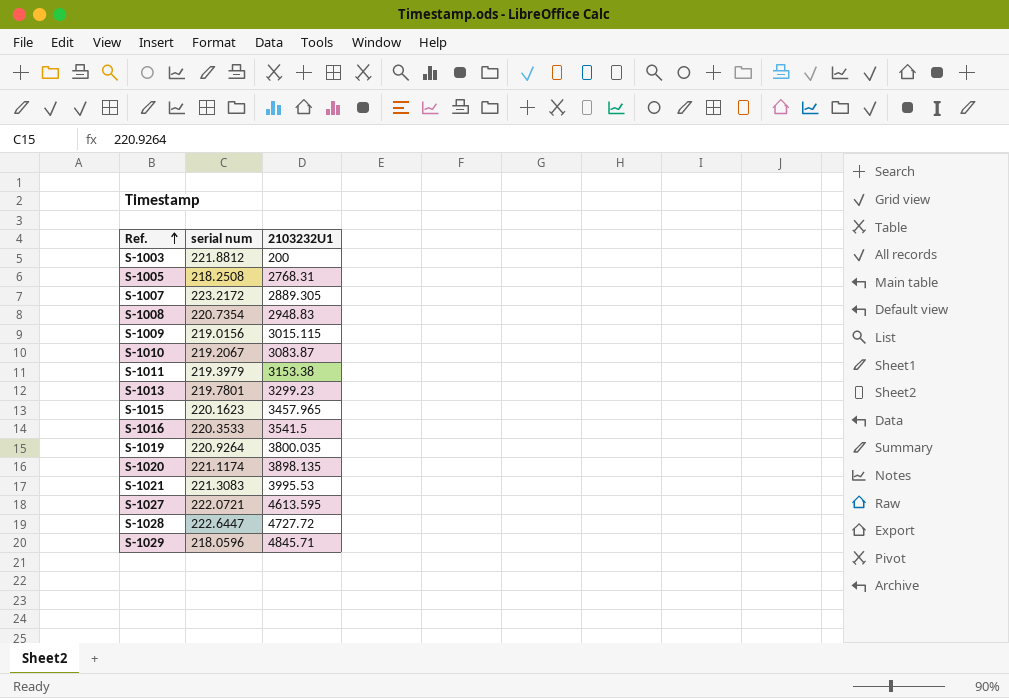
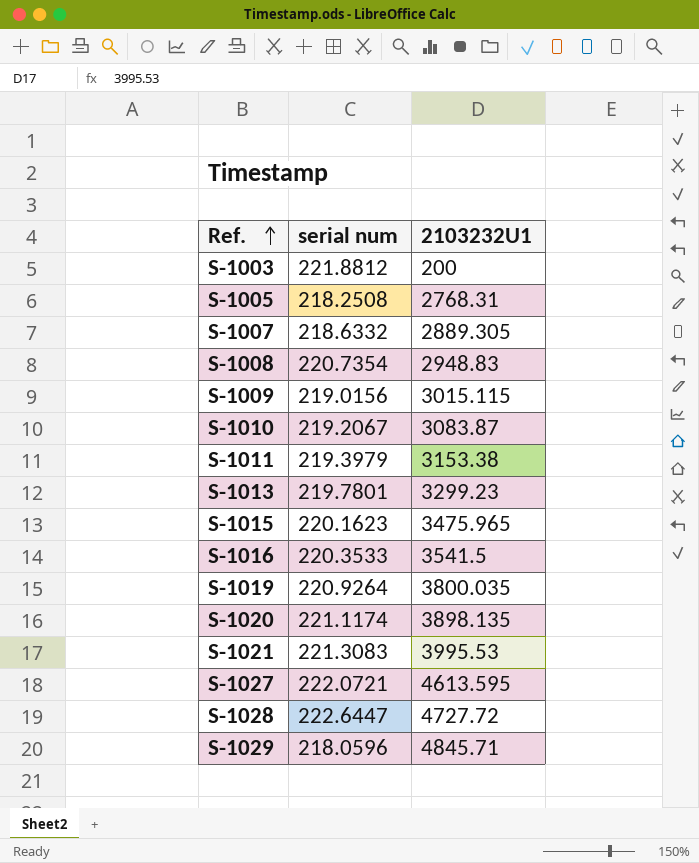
S-1007 | serial num: 223.2172 -> 218.6332
S-1015 | 2103232U1: 3457.965 -> 3475.965

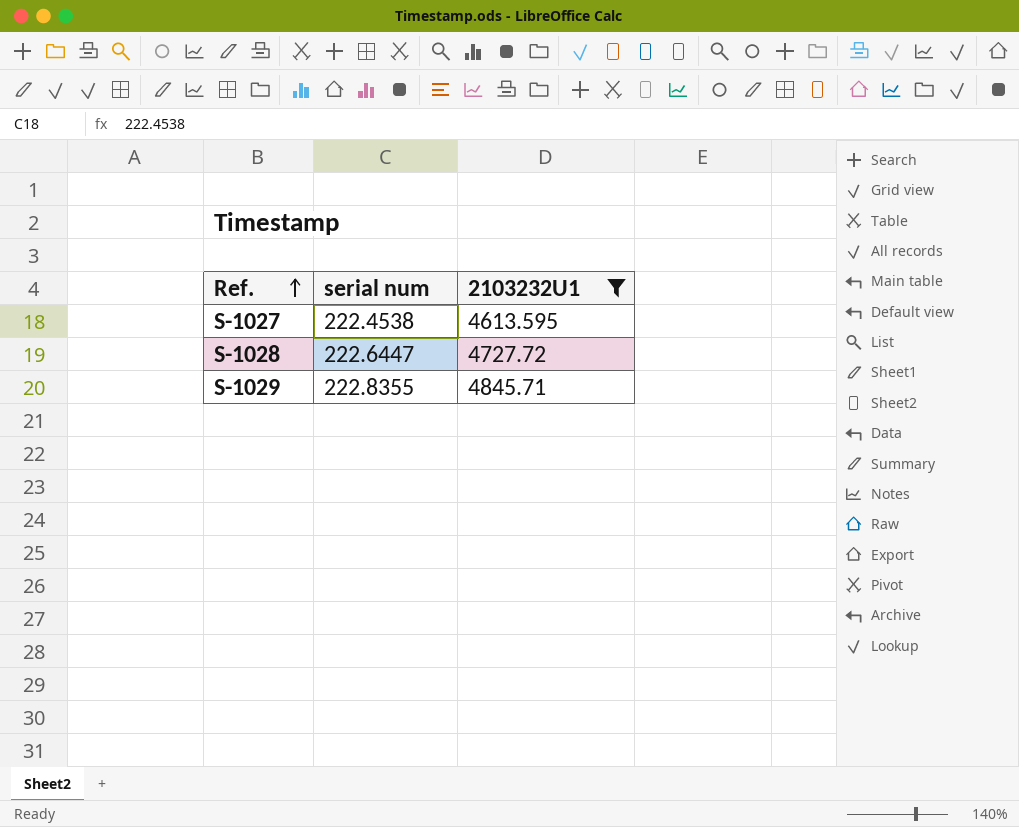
filter: none -> 2103232U1 >= 4613.595
S-1027 | serial num: 222.0721 -> 222.4538
S-1029 | serial num: 218.0596 -> 222.8355

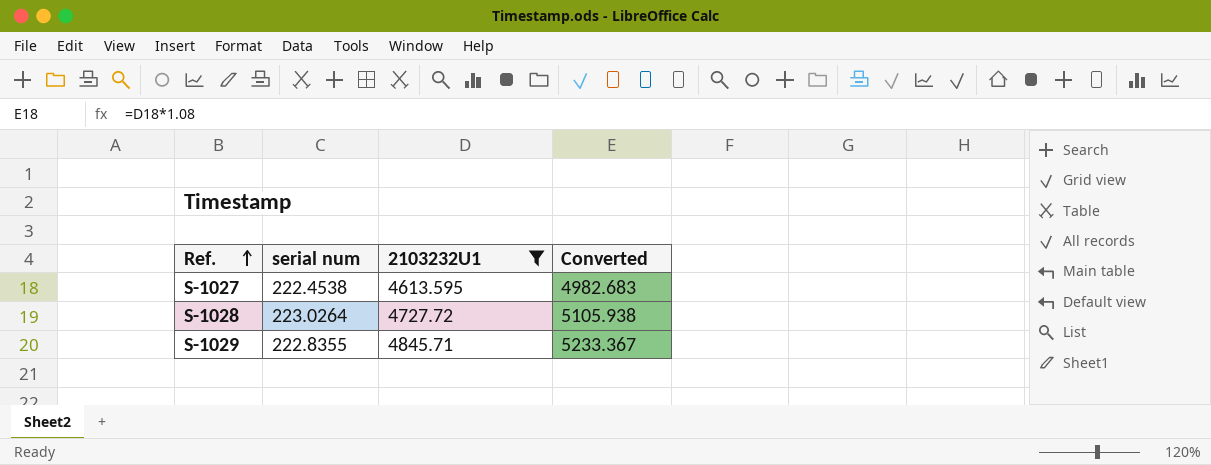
column Converted | formula: none -> [2103232U1] * 1.08
S-1028 | serial num: 222.6447 -> 223.0264

